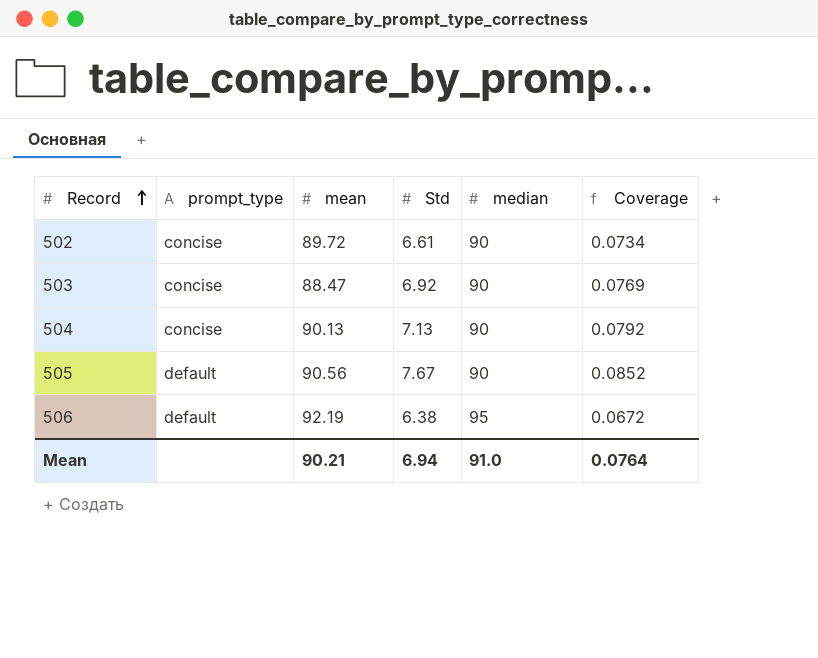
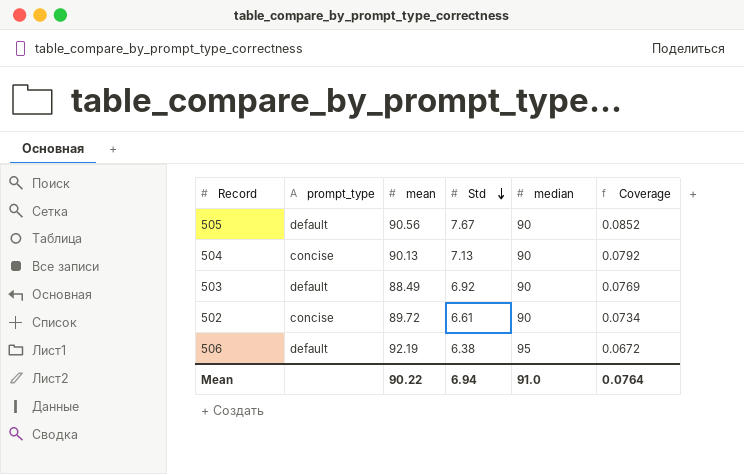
row order: Record ascending -> Std descending
503 | prompt_type: concise -> default
503 | mean: 88.47 -> 88.49
Mean | mean: 90.21 -> 90.22

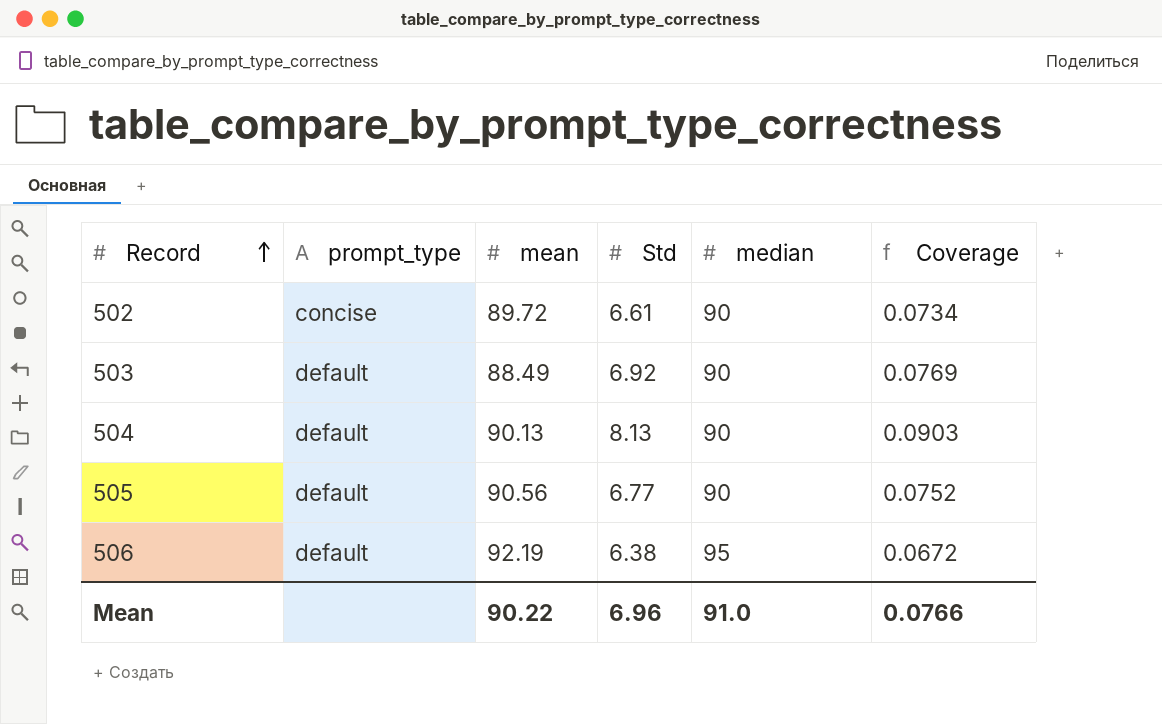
row order: Std descending -> Record ascending
504 | prompt_type: concise -> default
504 | Std: 7.13 -> 8.13
504 | Coverage: 0.0792 -> 0.0903
505 | Std: 7.67 -> 6.77
505 | Coverage: 0.0852 -> 0.0752
Mean | Std: 6.94 -> 6.96
Mean | Coverage: 0.0764 -> 0.0766

